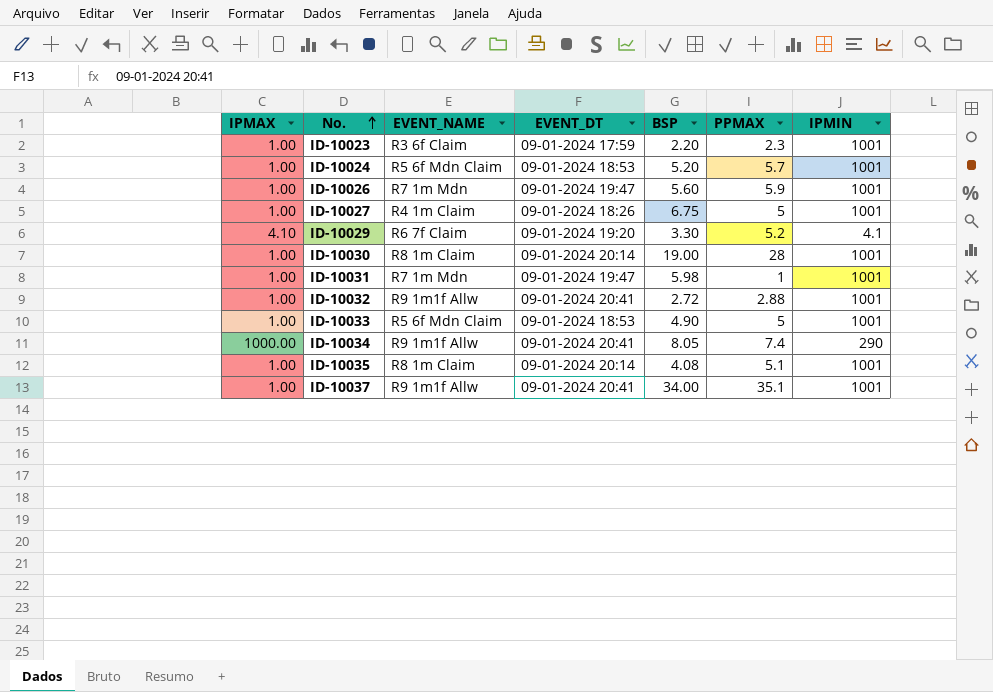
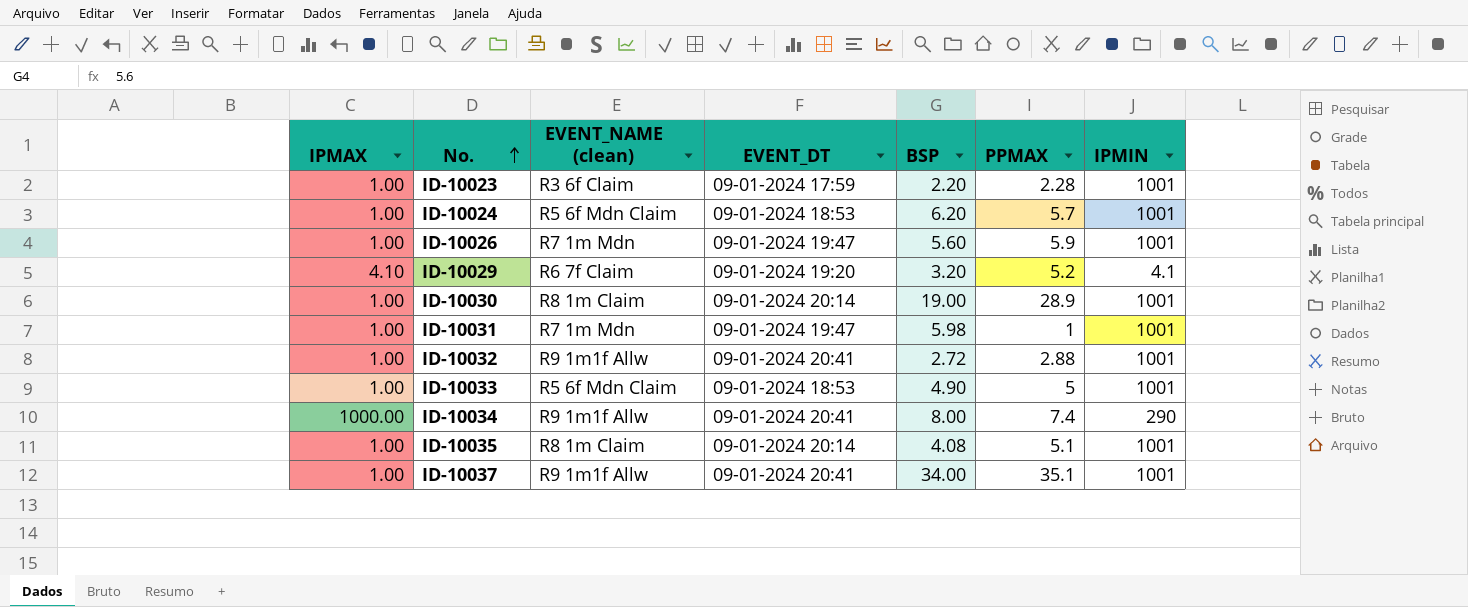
column name: EVENT_NAME -> EVENT_NAME (clean)
row ID-10027: 1.00 | R4 1m Claim | 09-01-2024 18:26 | 6.75 | 5 | 1001 -> none
ID-10023 | PPMAX: 2.3 -> 2.28
ID-10024 | BSP: 5.20 -> 6.20
ID-10029 | BSP: 3.30 -> 3.20
ID-10030 | PPMAX: 28 -> 28.9
ID-10034 | BSP: 8.05 -> 8.00

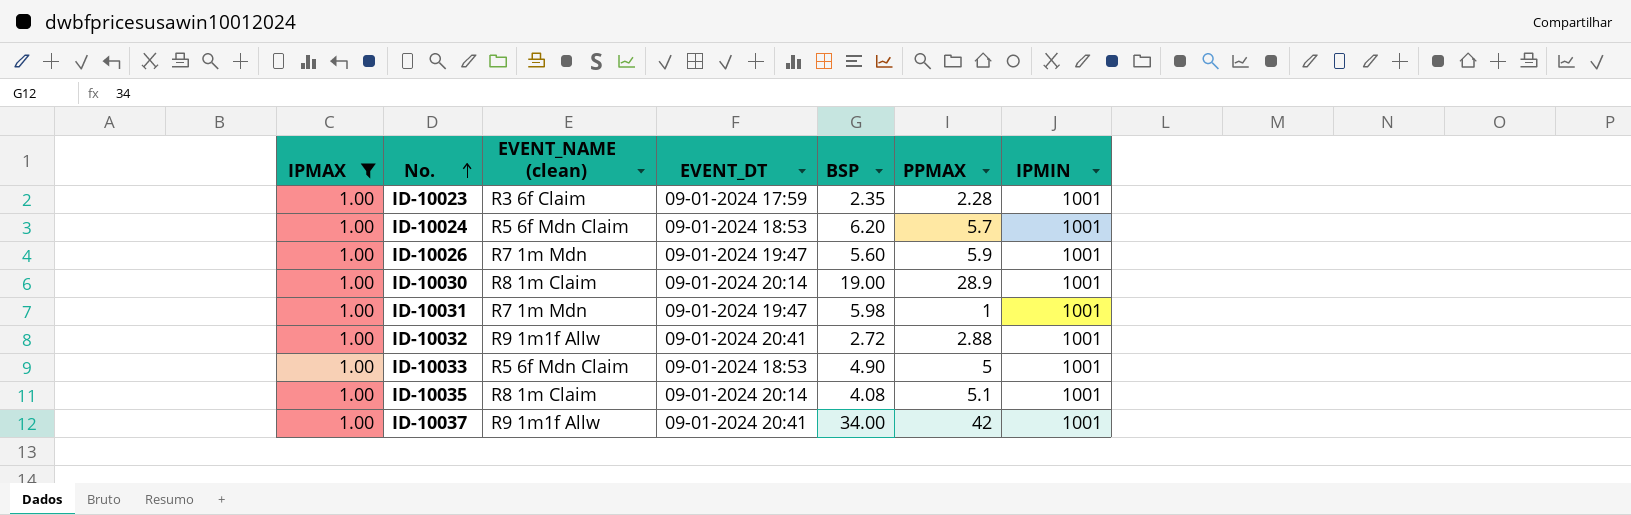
filter: none -> IPMAX = 1.00
ID-10023 | BSP: 2.20 -> 2.35
ID-10037 | PPMAX: 35.1 -> 42

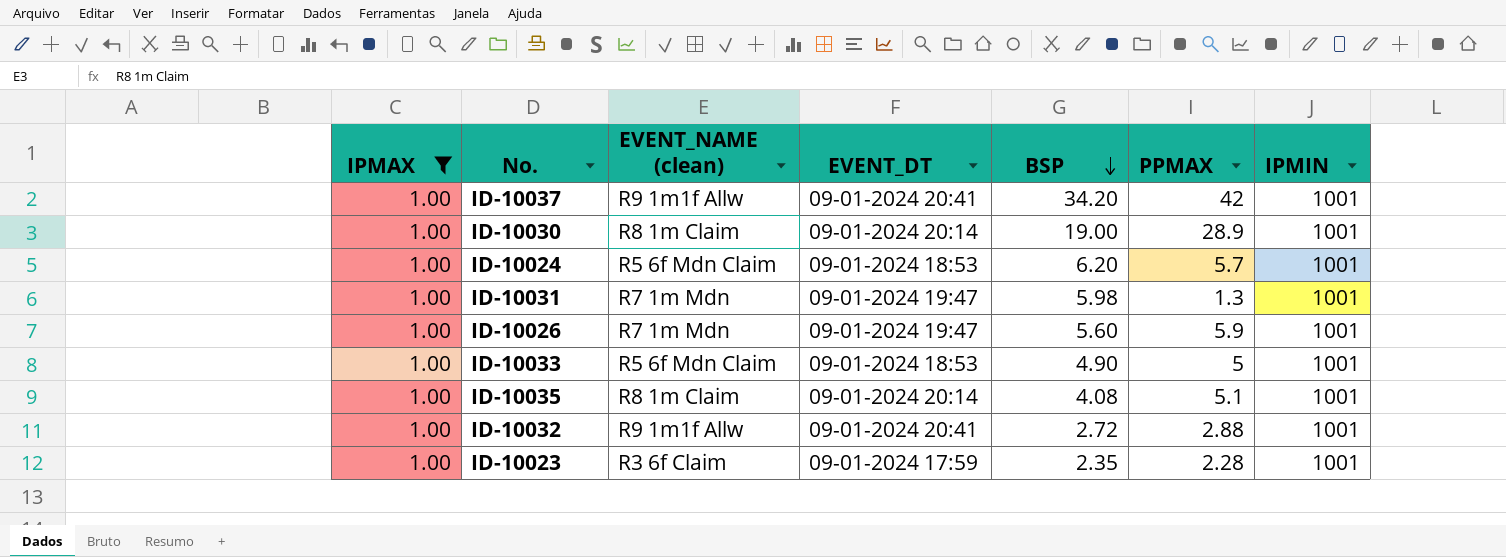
row order: No. ascending -> BSP descending
ID-10037 | BSP: 34.00 -> 34.20
ID-10031 | PPMAX: 1 -> 1.3

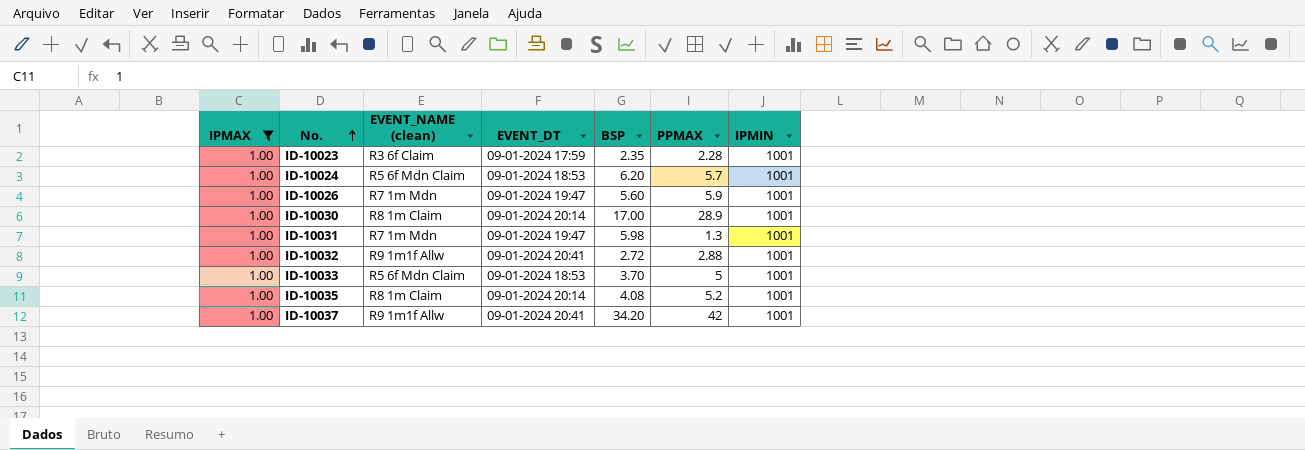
row order: BSP descending -> No. ascending
ID-10030 | BSP: 19.00 -> 17.00
ID-10033 | BSP: 4.90 -> 3.70
ID-10035 | PPMAX: 5.1 -> 5.2

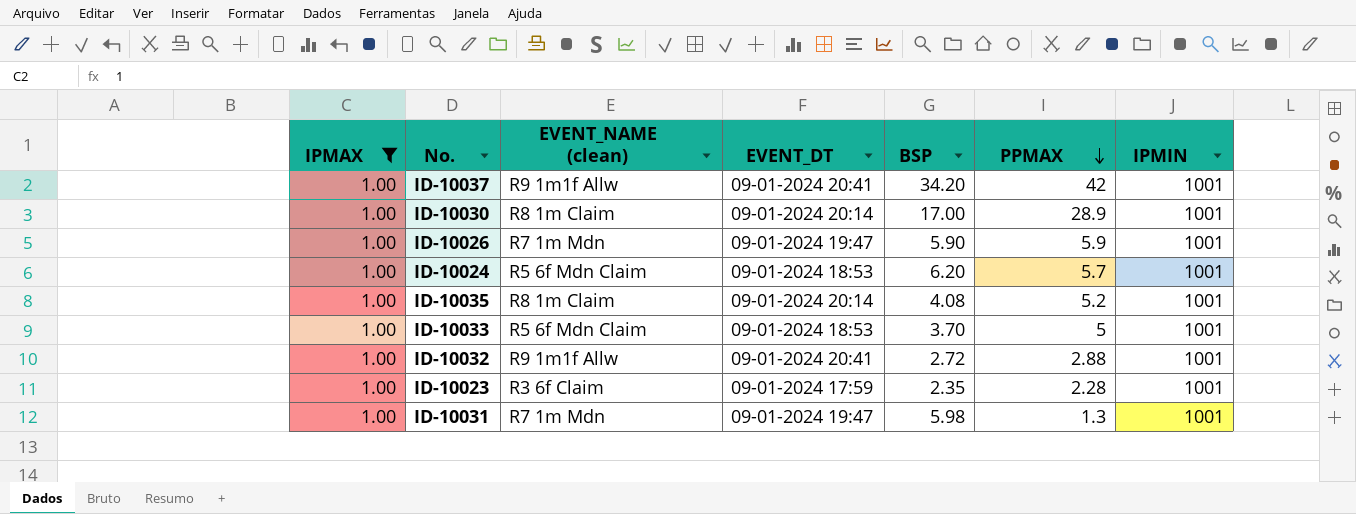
row order: No. ascending -> PPMAX descending
ID-10026 | BSP: 5.60 -> 5.90

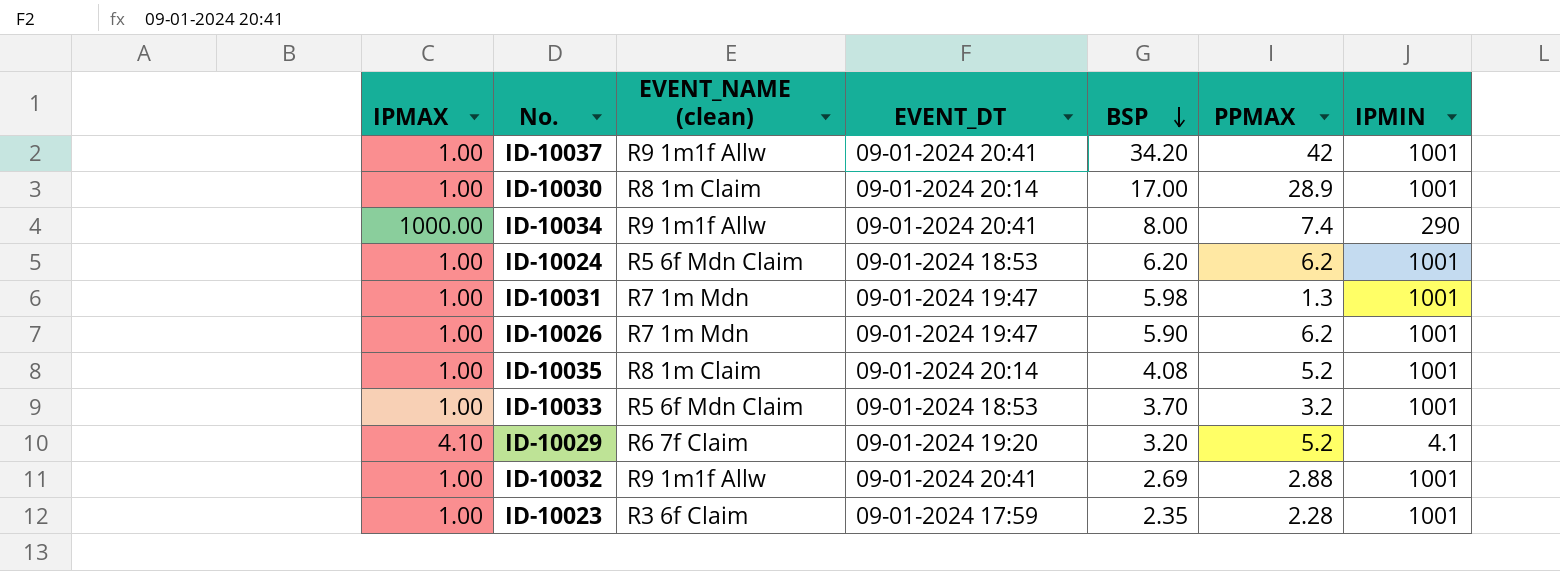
filter: IPMAX = 1.00 -> none
row order: PPMAX descending -> BSP descending
ID-10024 | PPMAX: 5.7 -> 6.2
ID-10026 | PPMAX: 5.9 -> 6.2
ID-10033 | PPMAX: 5 -> 3.2
ID-10032 | BSP: 2.72 -> 2.69

